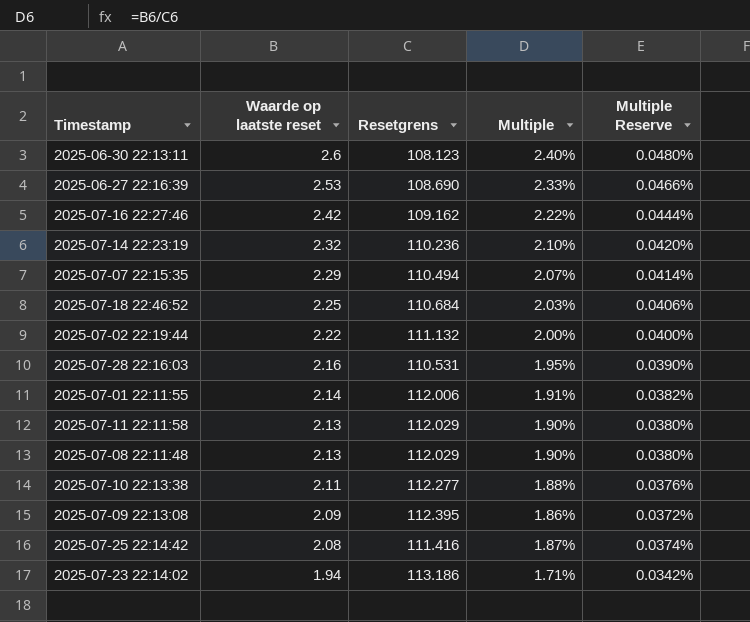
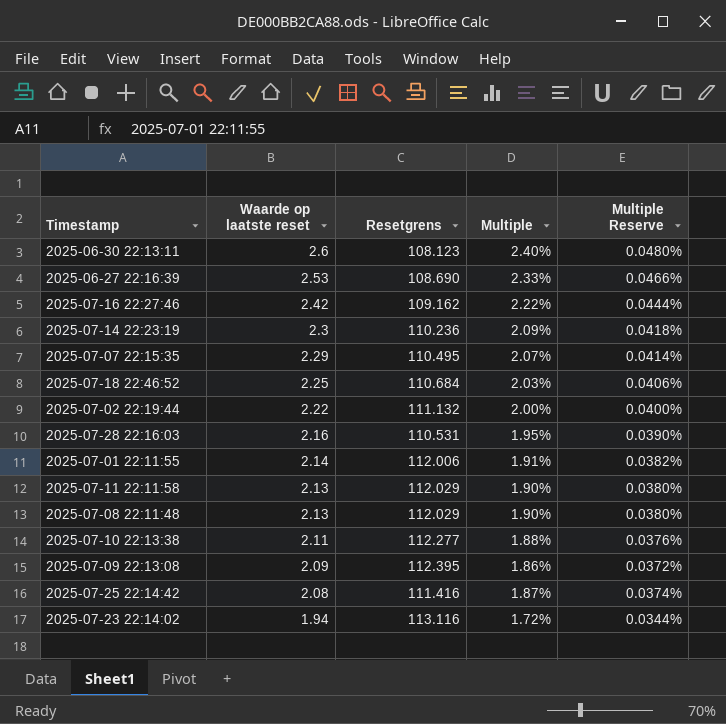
2025-07-14 22:23:19 | Waarde op laatste reset: 2.32 -> 2.3
2025-07-14 22:23:19 | Multiple: 2.10% -> 2.09%
2025-07-14 22:23:19 | Multiple Reserve: 0.0420% -> 0.0418%
2025-07-07 22:15:35 | Resetgrens: 110.494 -> 110.495
2025-07-23 22:14:02 | Resetgrens: 113.186 -> 113.116
2025-07-23 22:14:02 | Multiple: 1.71% -> 1.72%
2025-07-23 22:14:02 | Multiple Reserve: 0.0342% -> 0.0344%

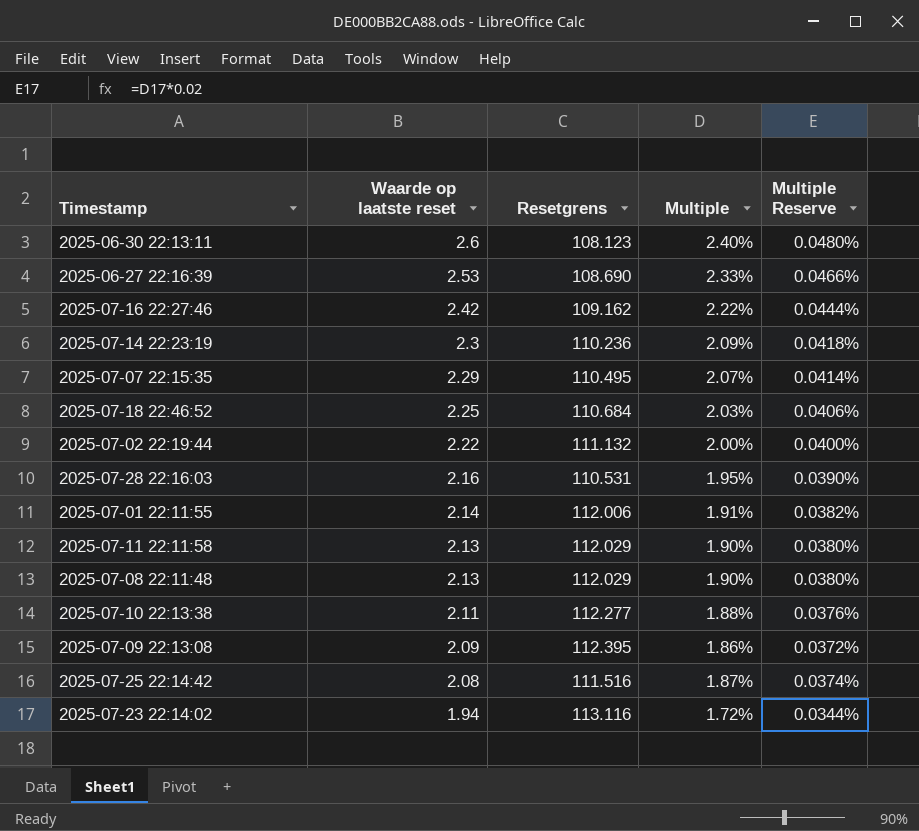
2025-07-25 22:14:42 | Resetgrens: 111.416 -> 111.516

